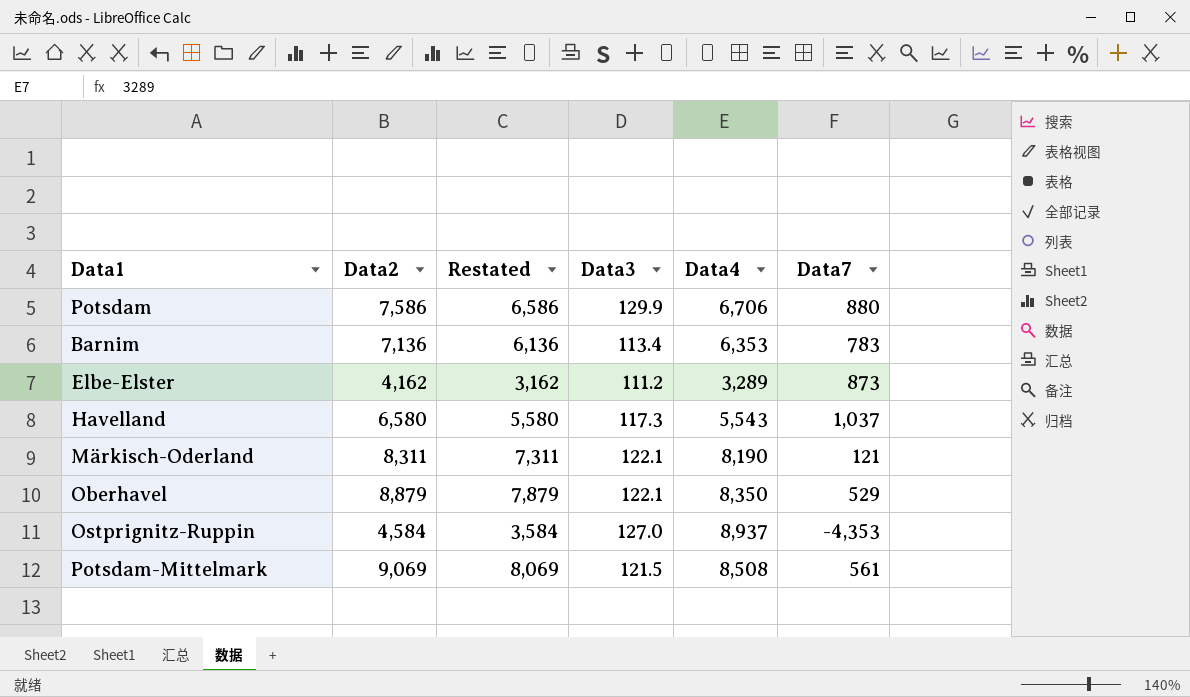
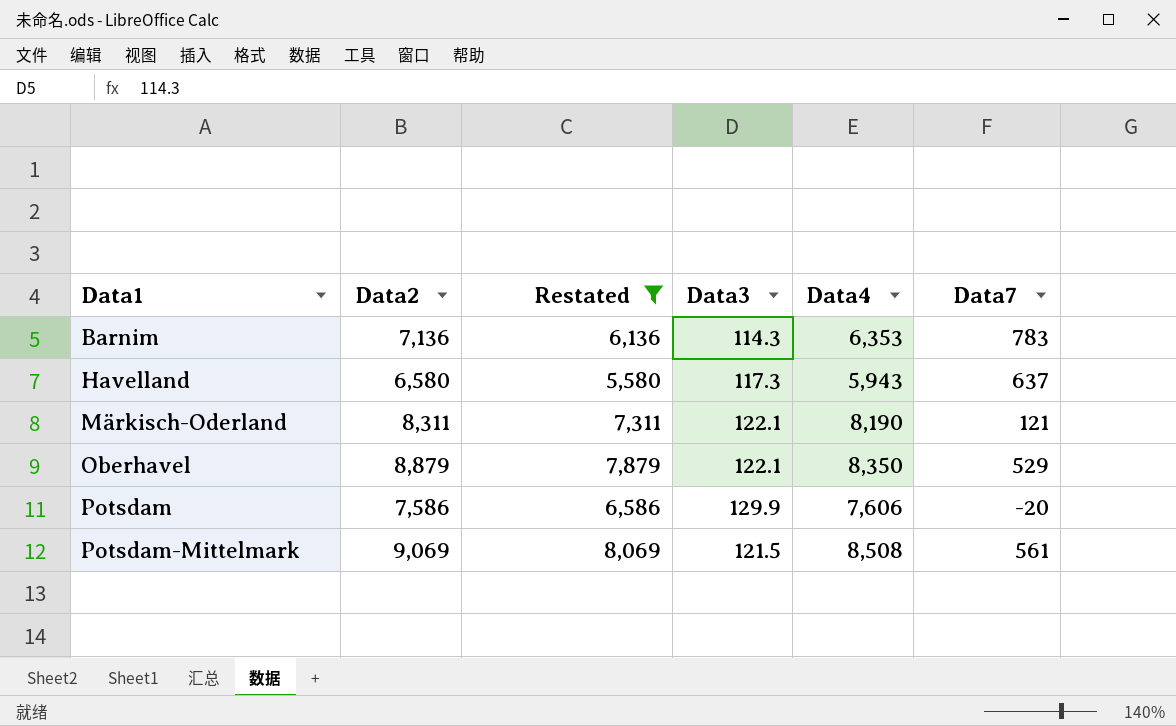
filter: none -> Restated >= 5,580
row order: none -> Data1 ascending
Barnim | Data3: 113.4 -> 114.3
Havelland | Data4: 5,543 -> 5,943
Havelland | Data7: 1,037 -> 637
Potsdam | Data4: 6,706 -> 7,606
Potsdam | Data7: 880 -> -20

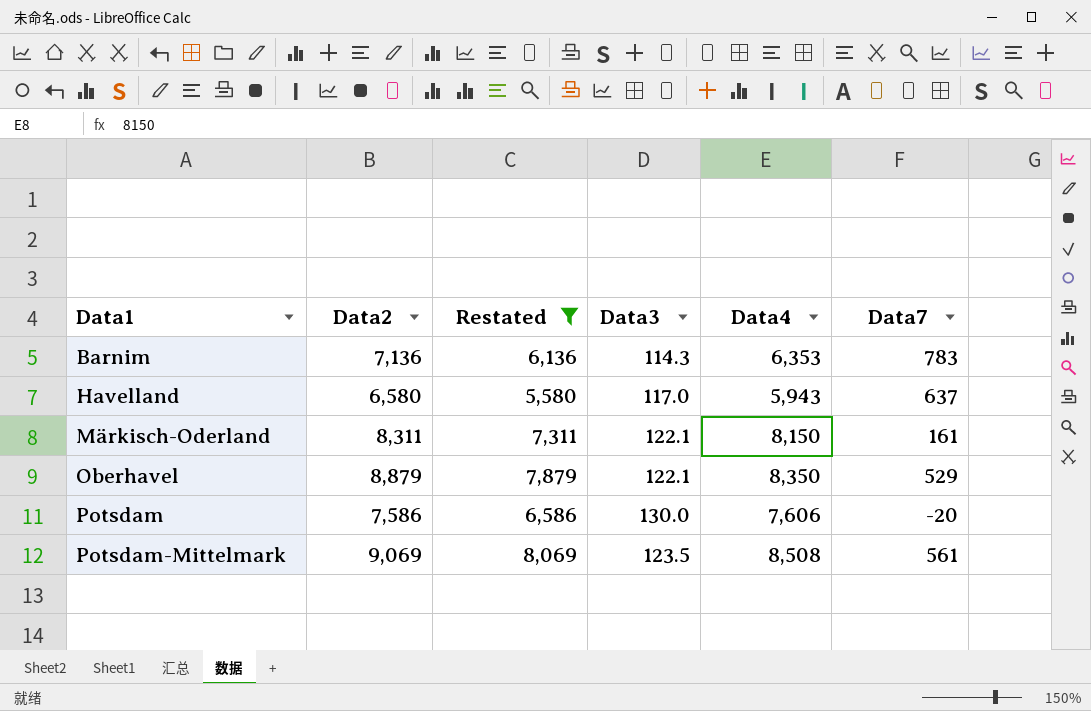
Havelland | Data3: 117.3 -> 117.0
Märkisch-Oderland | Data4: 8,190 -> 8,150
Märkisch-Oderland | Data7: 121 -> 161
Potsdam | Data3: 129.9 -> 130.0
Potsdam-Mittelmark | Data3: 121.5 -> 123.5

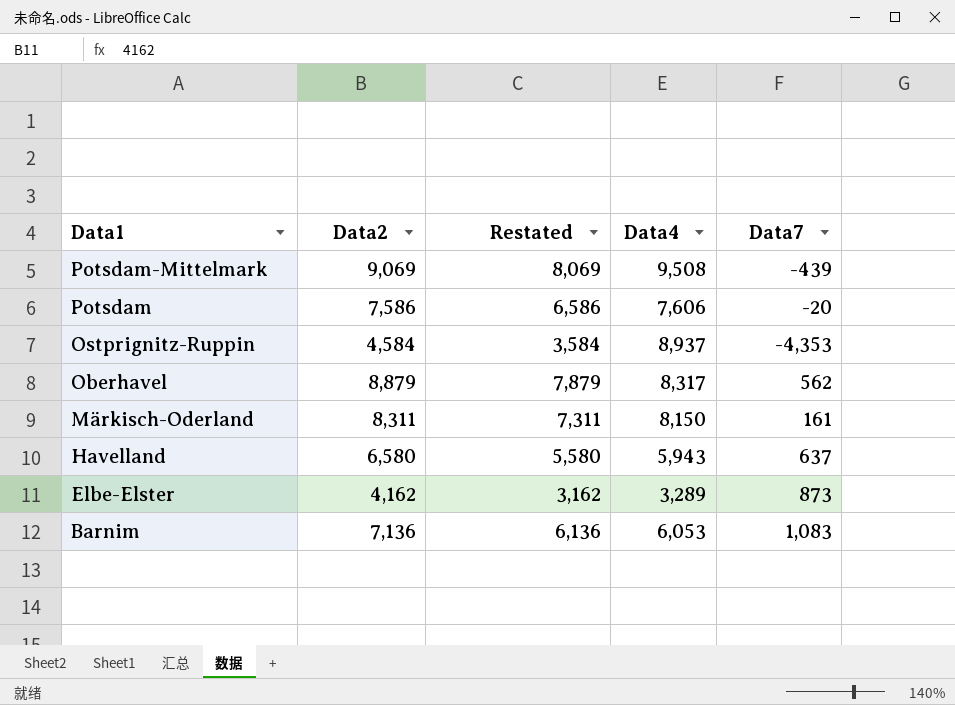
filter: Restated >= 5,580 -> none
row order: Data1 ascending -> Data1 descending
column Data3 | position: 4 -> none
Potsdam-Mittelmark | Data4: 8,508 -> 9,508
Potsdam-Mittelmark | Data7: 561 -> -439
Oberhavel | Data4: 8,350 -> 8,317
Oberhavel | Data7: 529 -> 562
Barnim | Data4: 6,353 -> 6,053
Barnim | Data7: 783 -> 1,083

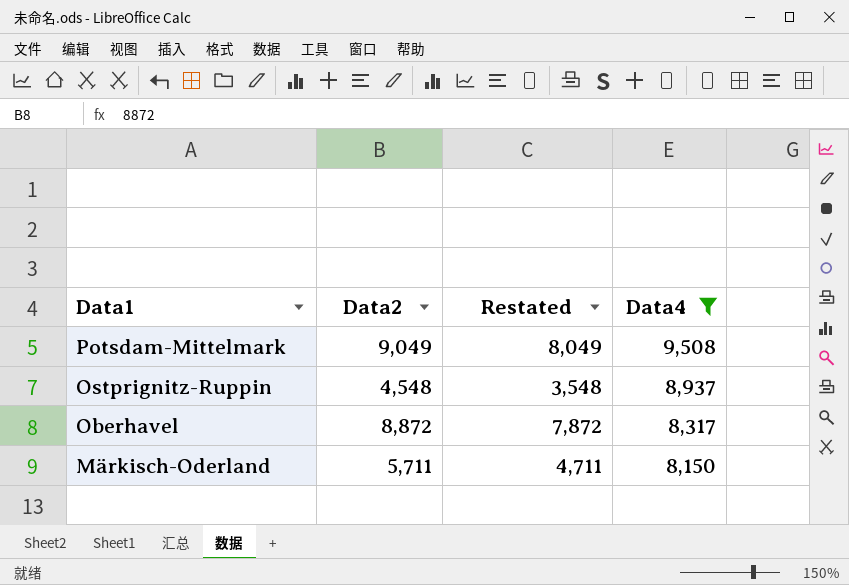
filter: none -> Data4 >= 8,150
column Data7 | formula: [Data2] - [Data4] -> none
Potsdam-Mittelmark | Data2: 9,069 -> 9,049
Potsdam-Mittelmark | Restated: 8,069 -> 8,049
Ostprignitz-Ruppin | Data2: 4,584 -> 4,548
Ostprignitz-Ruppin | Restated: 3,584 -> 3,548
Oberhavel | Data2: 8,879 -> 8,872
Oberhavel | Restated: 7,879 -> 7,872
Märkisch-Oderland | Data2: 8,311 -> 5,711
Märkisch-Oderland | Restated: 7,311 -> 4,711

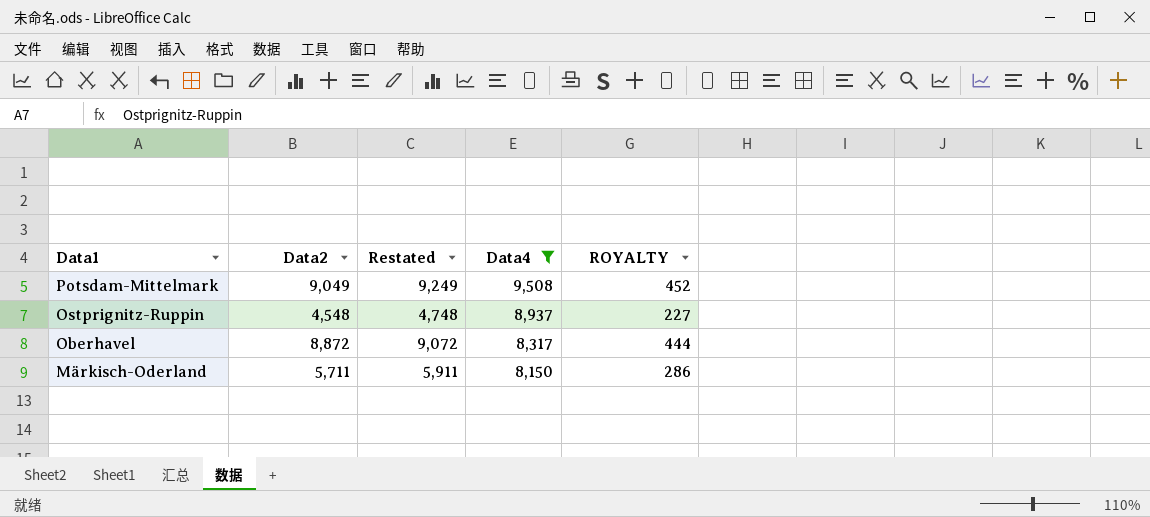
column Restated | formula: [Data2] - 1000 -> [Data2] + 200
column ROYALTY | formula: none -> [Data2] * 0.05

